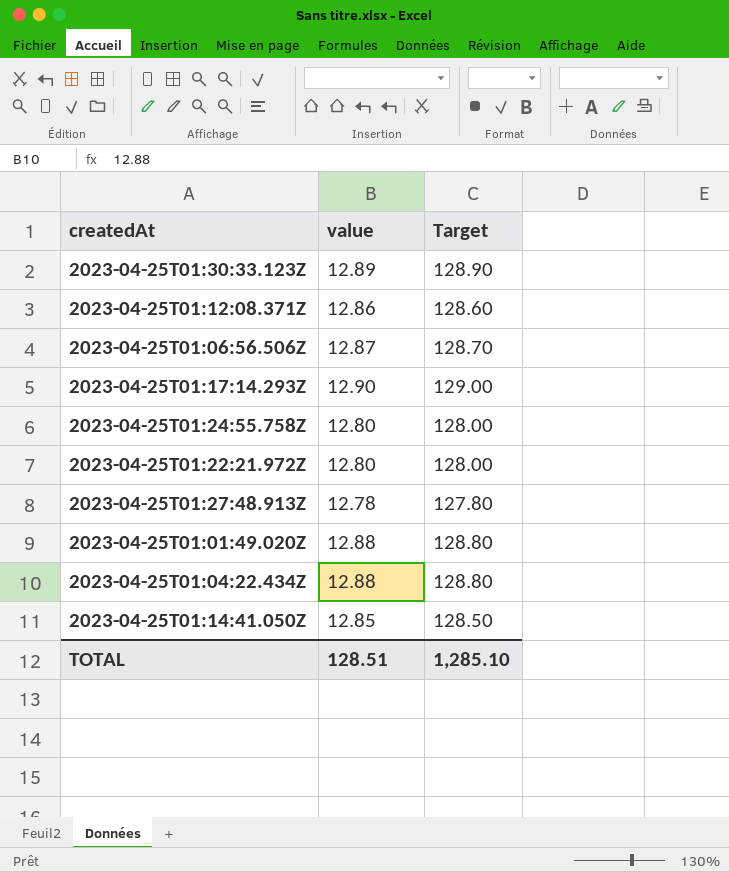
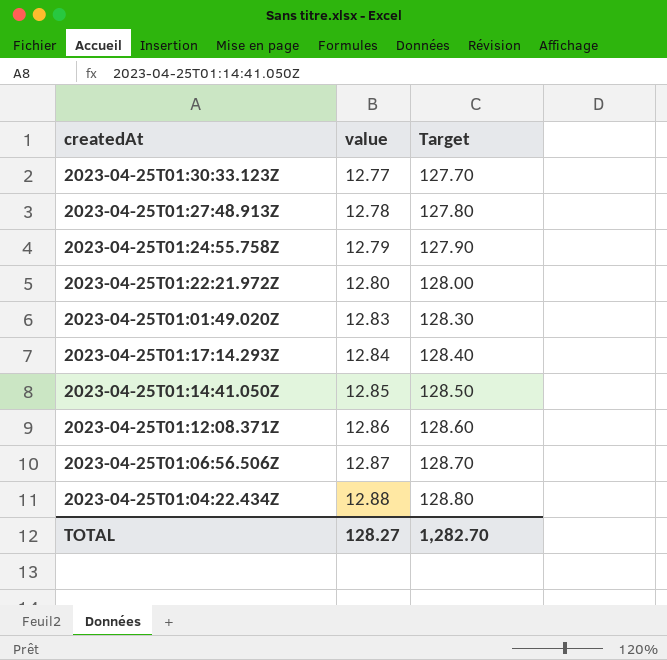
row order: none -> value ascending
2023-04-25T01:30:33.123Z | value: 12.89 -> 12.77
2023-04-25T01:30:33.123Z | Target: 128.90 -> 127.70
2023-04-25T01:24:55.758Z | value: 12.80 -> 12.79
2023-04-25T01:24:55.758Z | Target: 128.00 -> 127.90
2023-04-25T01:01:49.020Z | value: 12.88 -> 12.83
2023-04-25T01:01:49.020Z | Target: 128.80 -> 128.30
2023-04-25T01:17:14.293Z | value: 12.90 -> 12.84
2023-04-25T01:17:14.293Z | Target: 129.00 -> 128.40
TOTAL | value: 128.51 -> 128.27
TOTAL | Target: 1,285.10 -> 1,282.70

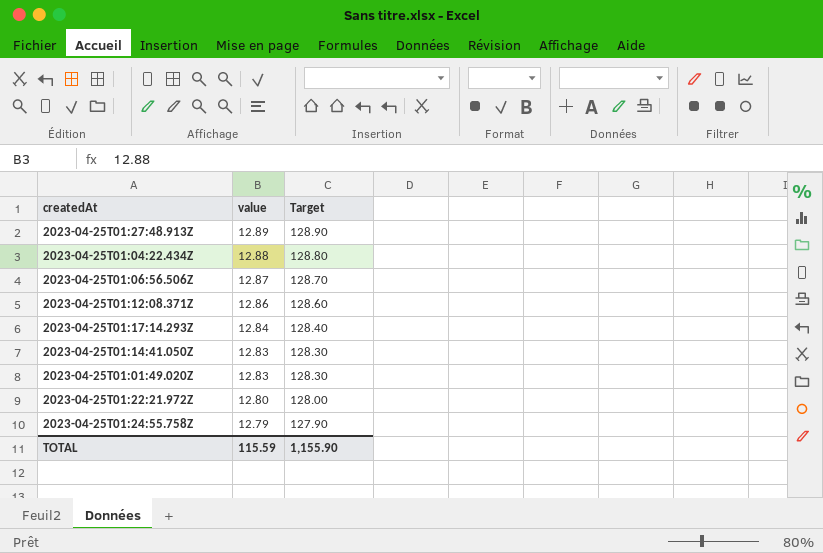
row order: value ascending -> value descending
row 2023-04-25T01:30:33.123Z: 12.77 | 127.70 -> none
2023-04-25T01:27:48.913Z | value: 12.78 -> 12.89
2023-04-25T01:27:48.913Z | Target: 127.80 -> 128.90
2023-04-25T01:14:41.050Z | value: 12.85 -> 12.83
2023-04-25T01:14:41.050Z | Target: 128.50 -> 128.30
TOTAL | value: 128.27 -> 115.59
TOTAL | Target: 1,282.70 -> 1,155.90

